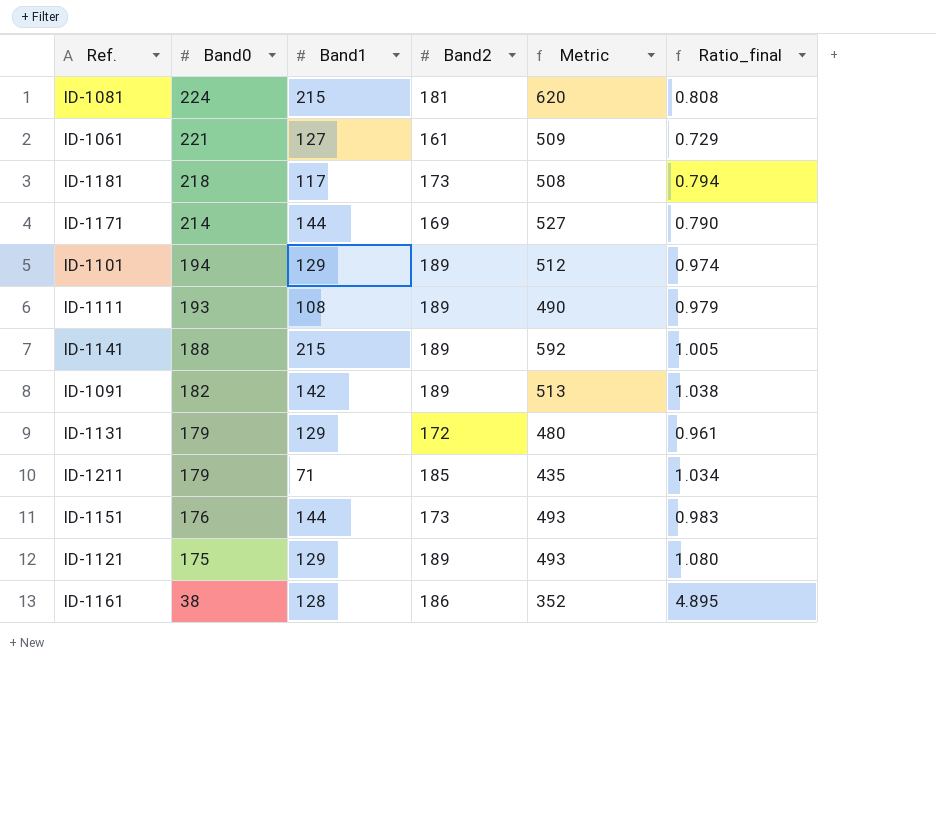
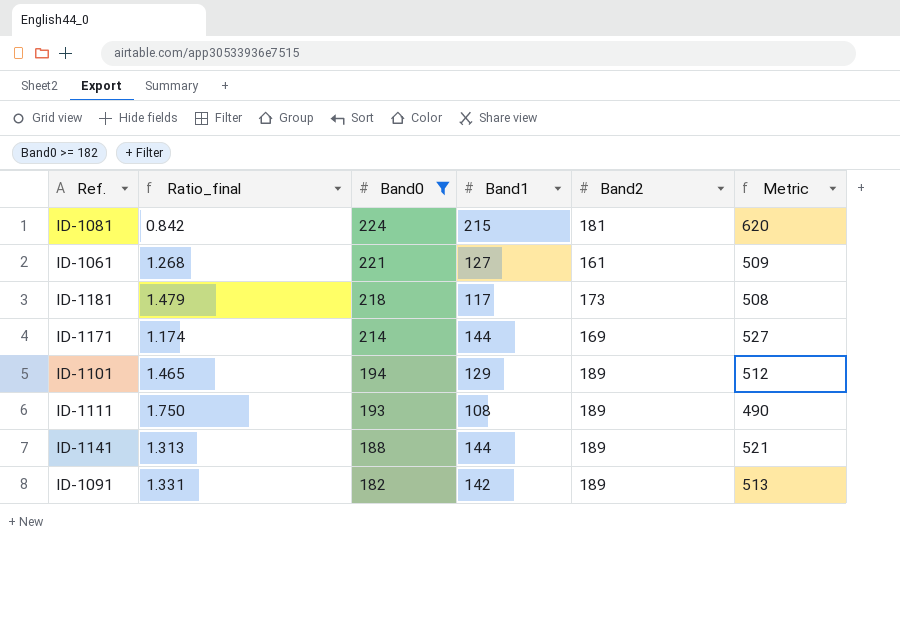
filter: none -> Band0 >= 182
column Ratio_final | formula: [Band2] / [Band0] -> [Band2] / [Band1]
column Ratio_final | position: 6 -> 2
ID-1141 | Band1: 215 -> 144
ID-1141 | Metric: 592 -> 521

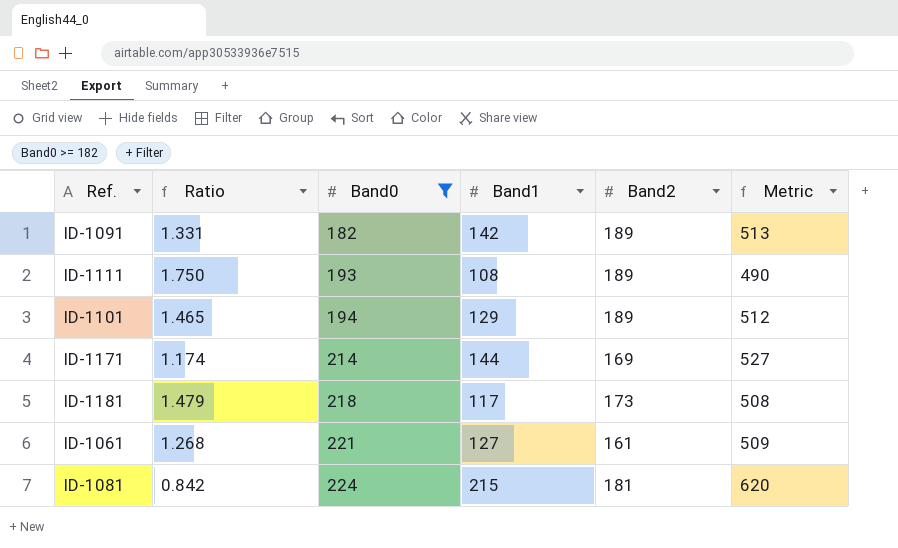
row order: Band0 descending -> Band0 ascending
column name: Ratio_final -> Ratio
row ID-1141: 1.313 | 188 | 144 | 189 | 521 -> none

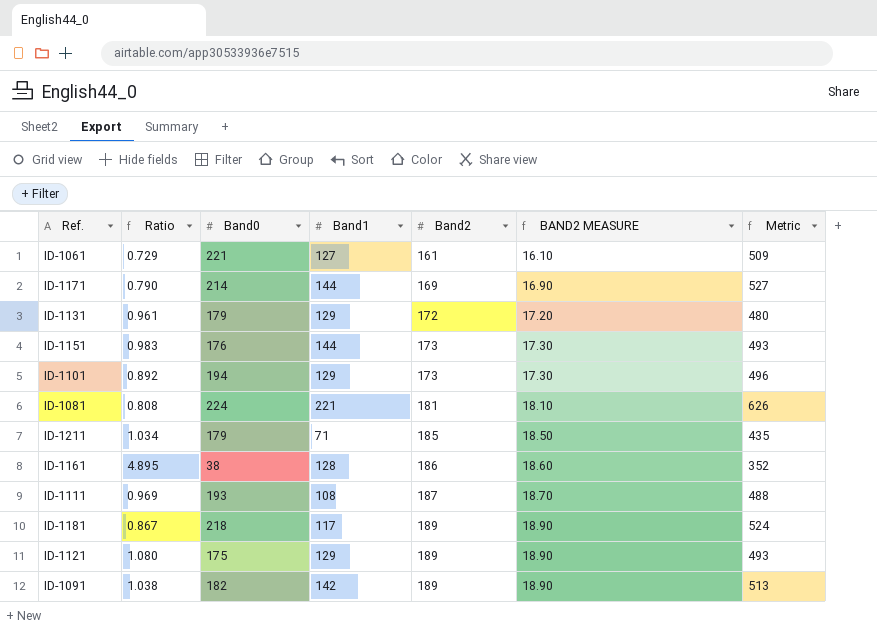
filter: Band0 >= 182 -> none
row order: Band0 ascending -> Band2 ascending
column Ratio | formula: [Band2] / [Band1] -> [Band2] / [Band0]
column BAND2 MEASURE | formula: none -> [Band2] * 0.1
ID-1101 | Band2: 189 -> 173
ID-1101 | Metric: 512 -> 496
ID-1081 | Band1: 215 -> 221
ID-1081 | Metric: 620 -> 626
ID-1111 | Band2: 189 -> 187
ID-1111 | Metric: 490 -> 488
ID-1181 | Band2: 173 -> 189
ID-1181 | Metric: 508 -> 524

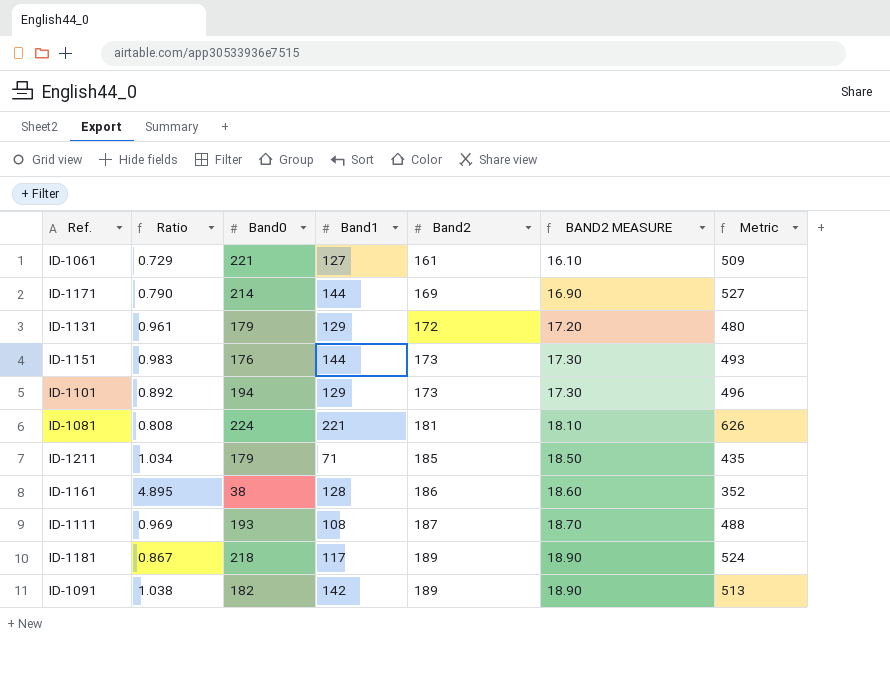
row ID-1121: 1.080 | 175 | 129 | 189 | 18.90 | 493 -> none

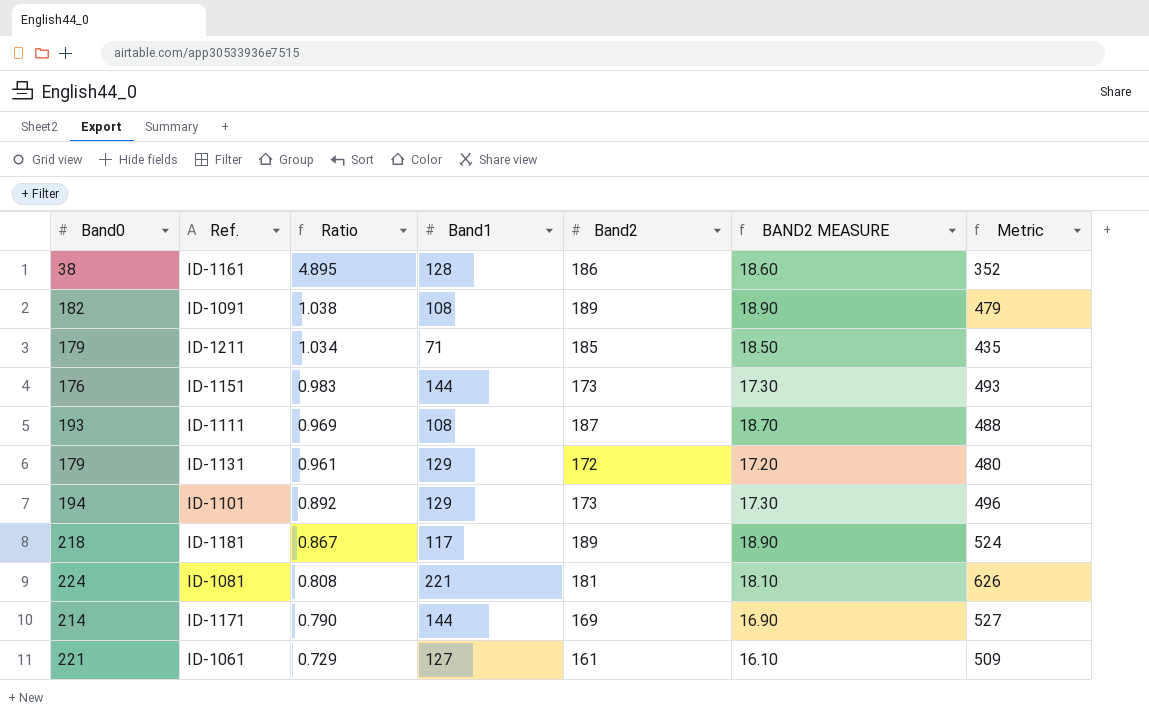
row order: Band2 ascending -> Ratio descending
column Band0 | position: 3 -> 1
ID-1091 | Band1: 142 -> 108
ID-1091 | Metric: 513 -> 479

